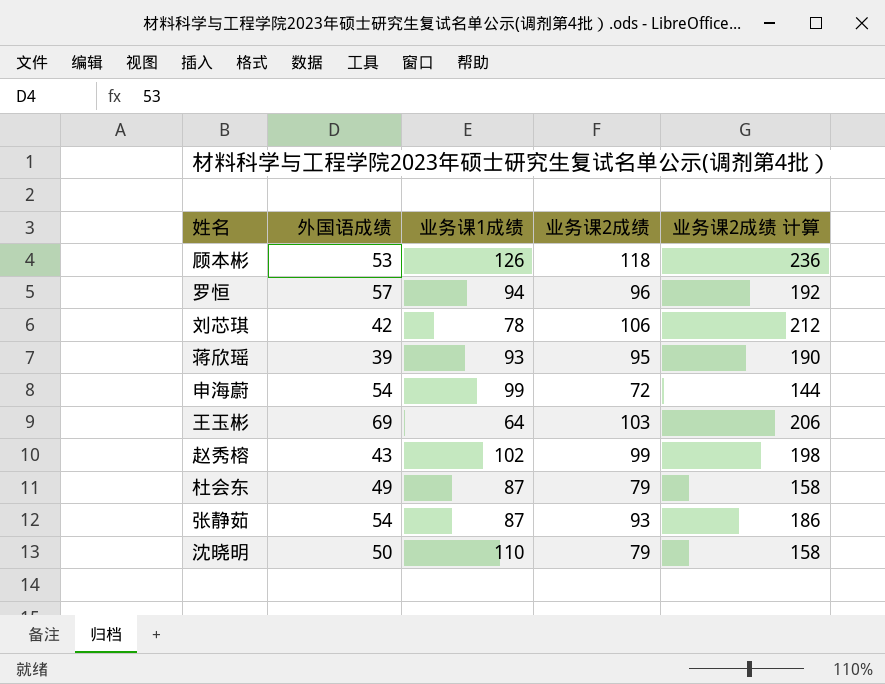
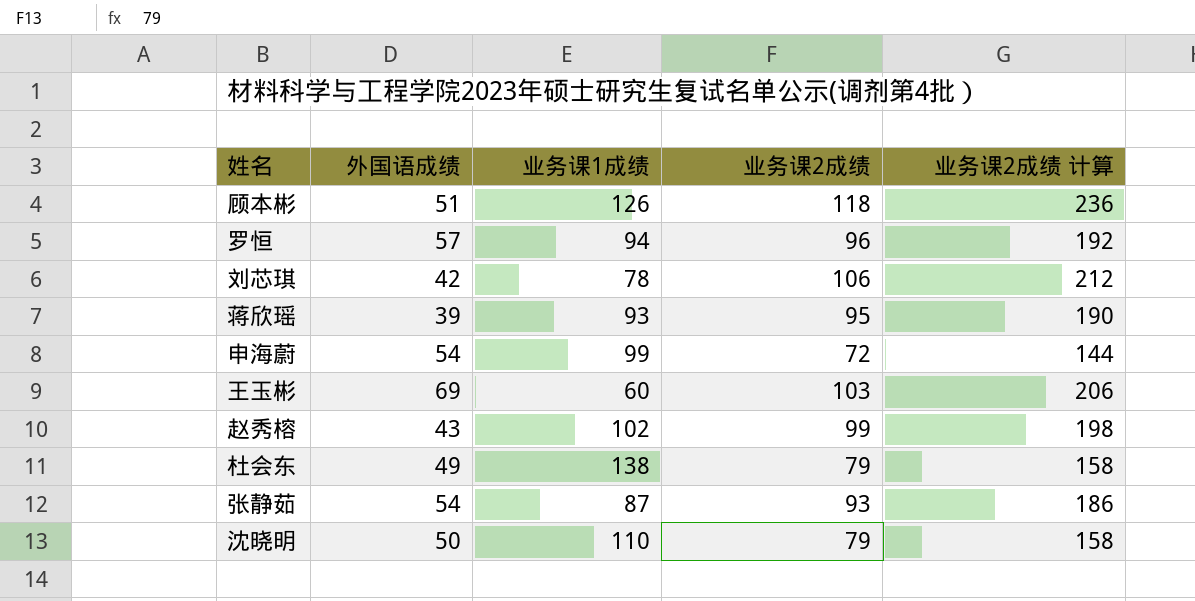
顾本彬 | 外国语成绩: 53 -> 51
王玉彬 | 业务课1成绩: 64 -> 60
杜会东 | 业务课1成绩: 87 -> 138

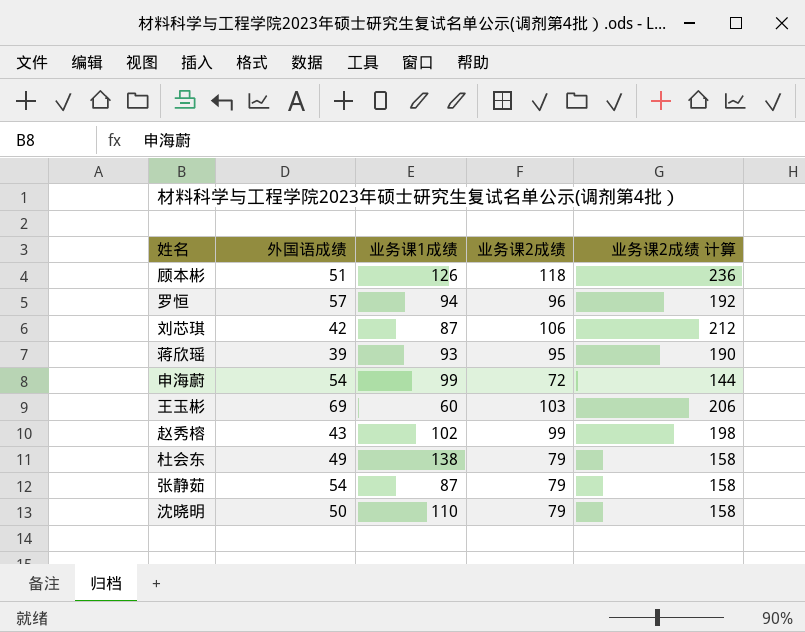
刘芯琪 | 业务课1成绩: 78 -> 87
张静茹 | 业务课2成绩: 93 -> 79
张静茹 | 业务课2成绩 计算: 186 -> 158

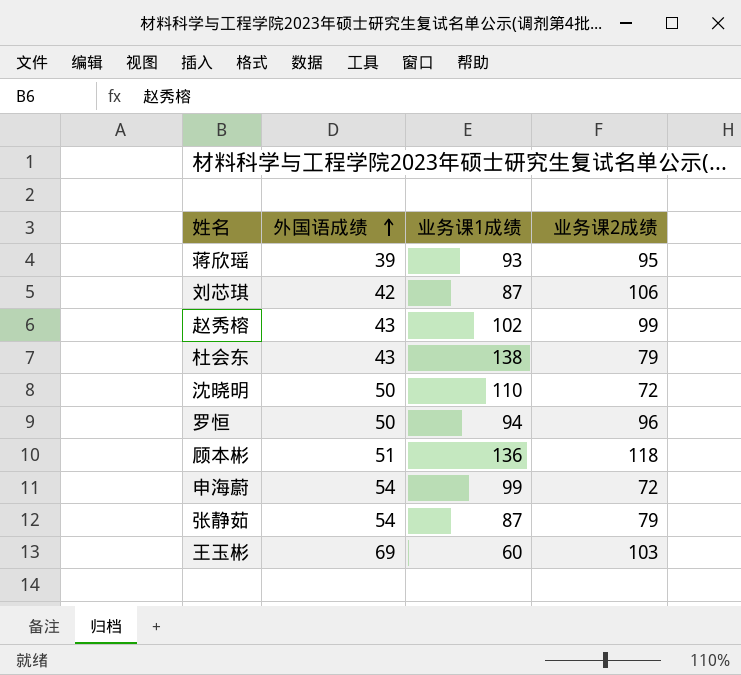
row order: none -> 外国语成绩 ascending
column 业务课2成绩 计算 | formula: [业务课2成绩] * 2 -> none
杜会东 | 外国语成绩: 49 -> 43
沈晓明 | 业务课2成绩: 79 -> 72
罗恒 | 外国语成绩: 57 -> 50
顾本彬 | 业务课1成绩: 126 -> 136

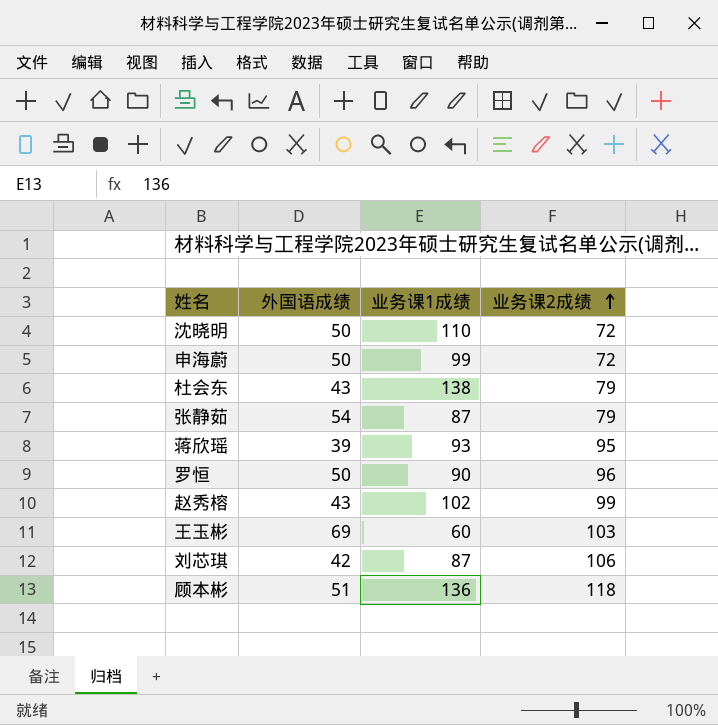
row order: 外国语成绩 ascending -> 业务课2成绩 ascending
申海蔚 | 外国语成绩: 54 -> 50
罗恒 | 业务课1成绩: 94 -> 90

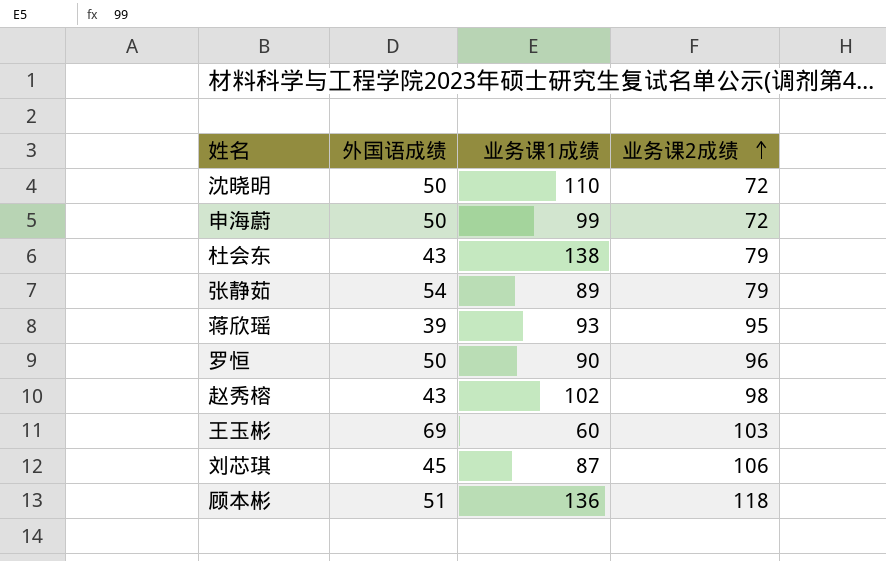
张静茹 | 业务课1成绩: 87 -> 89
赵秀榕 | 业务课2成绩: 99 -> 98
刘芯琪 | 外国语成绩: 42 -> 45

